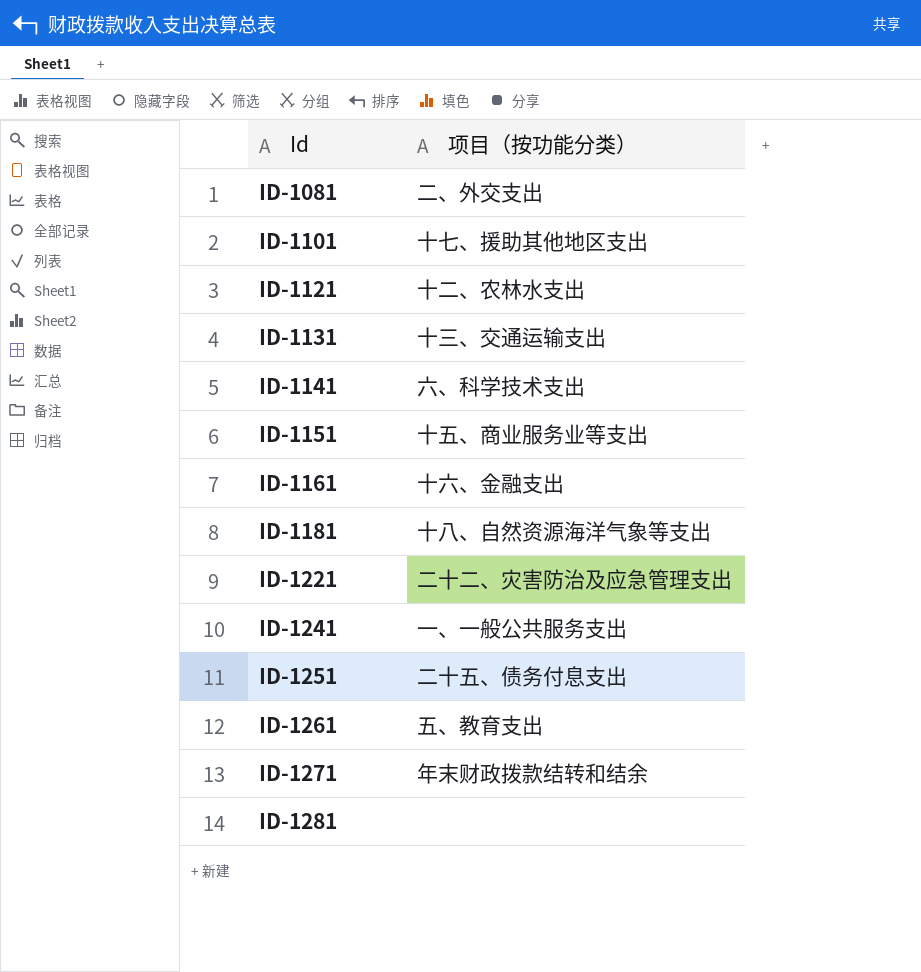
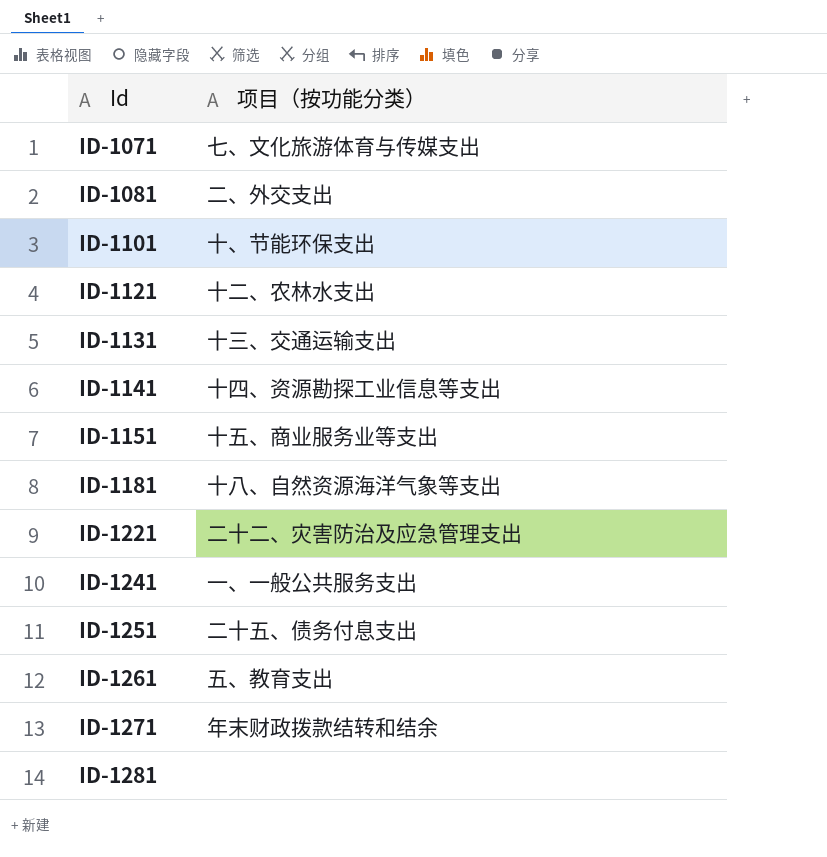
row ID-1161: 十六、金融支出 -> none
row ID-1071: none -> 七、文化旅游体育与传媒支出
ID-1101 | 项目（按功能分类）: 十七、援助其他地区支出 -> 十、节能环保支出
ID-1141 | 项目（按功能分类）: 六、科学技术支出 -> 十四、资源勘探工业信息等支出

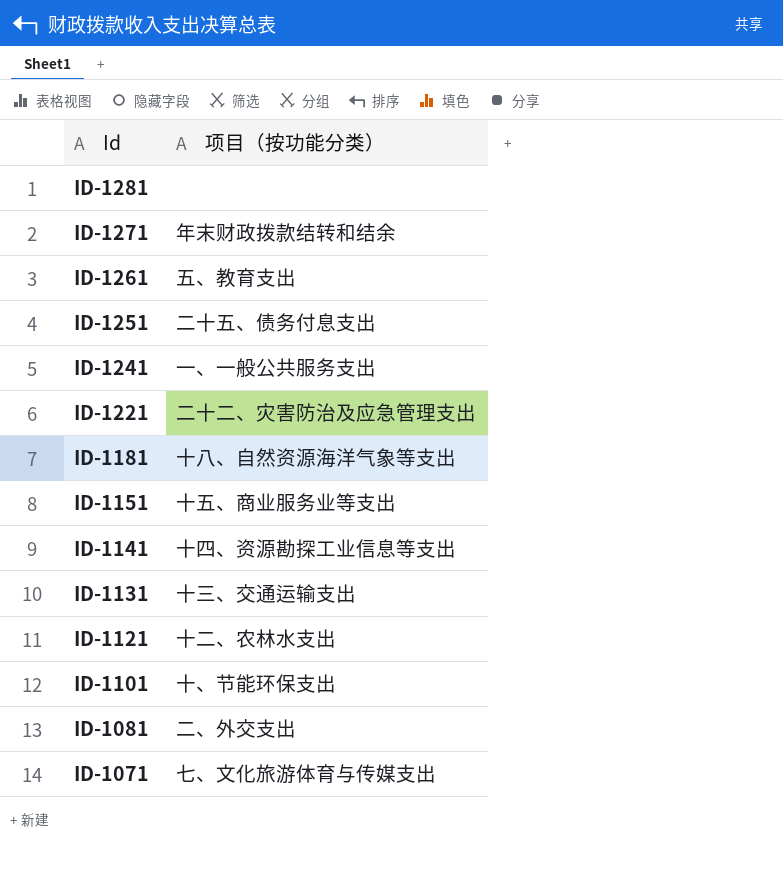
row order: Id ascending -> Id descending

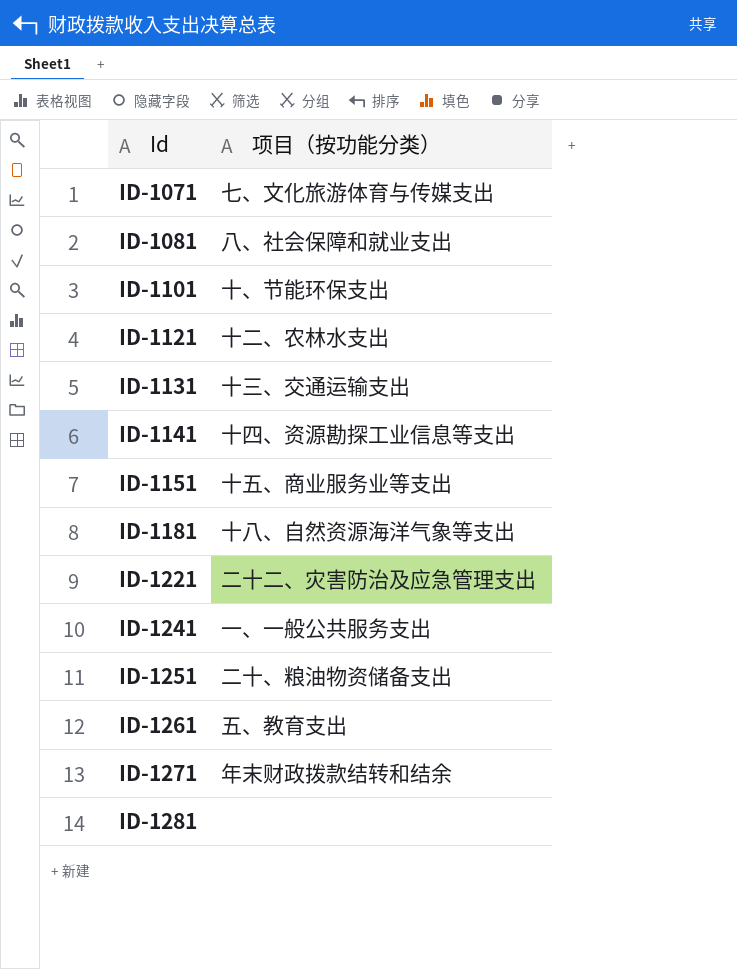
row order: Id descending -> Id ascending
ID-1081 | 项目（按功能分类）: 二、外交支出 -> 八、社会保障和就业支出
ID-1251 | 项目（按功能分类）: 二十五、债务付息支出 -> 二十、粮油物资储备支出

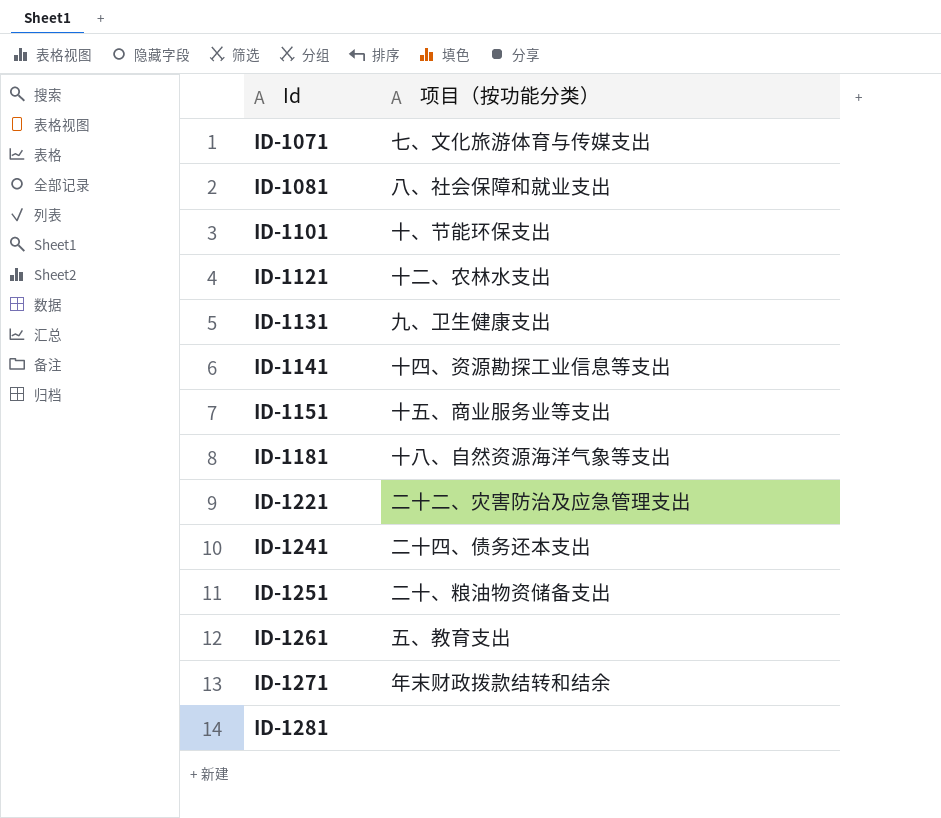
ID-1131 | 项目（按功能分类）: 十三、交通运输支出 -> 九、卫生健康支出
ID-1241 | 项目（按功能分类）: 一、一般公共服务支出 -> 二十四、债务还本支出

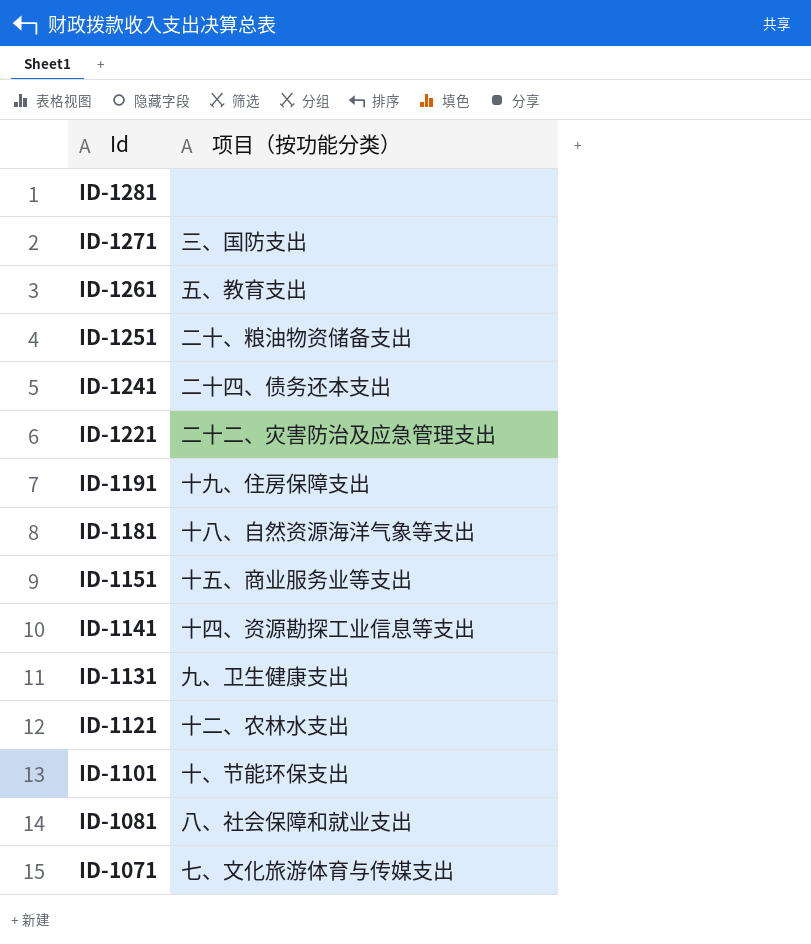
row order: Id ascending -> Id descending
ID-1271 | 项目（按功能分类）: 年末财政拨款结转和结余 -> 三、国防支出
row ID-1191: none -> 十九、住房保障支出

